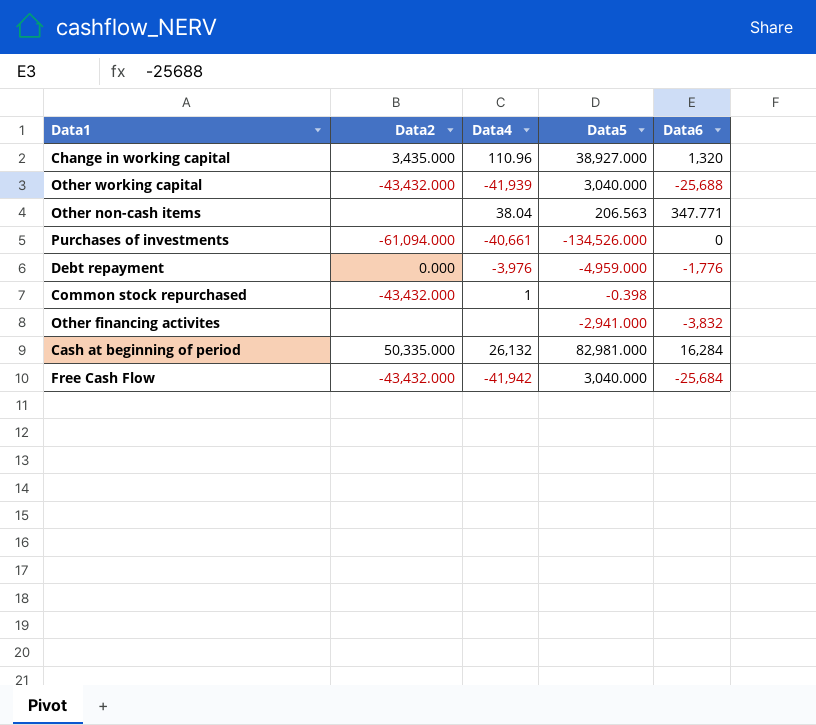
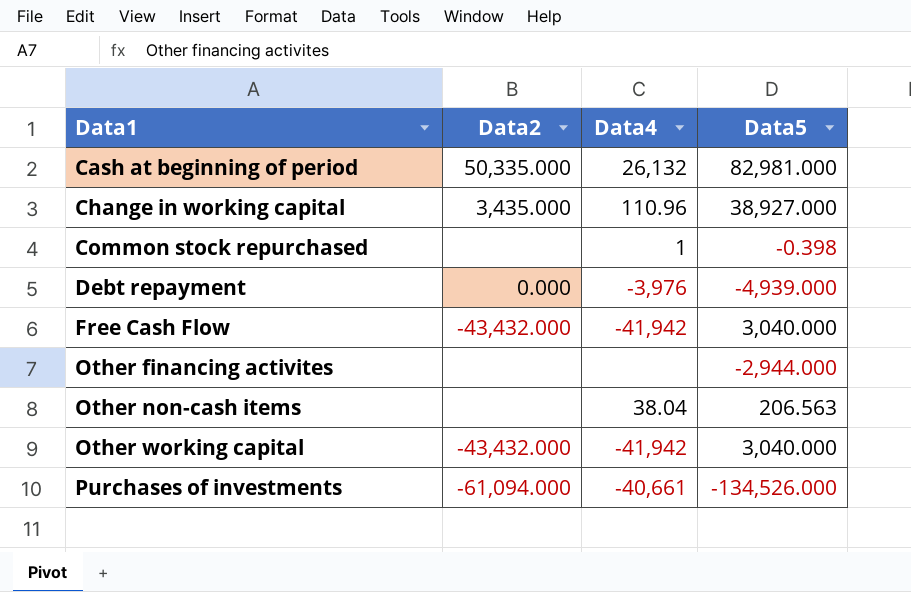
row order: none -> Data1 ascending
column Data6 | position: 5 -> none
Common stock repurchased | Data2: -43,432.000 -> none
Debt repayment | Data5: -4,959.000 -> -4,939.000
Other financing activites | Data5: -2,941.000 -> -2,944.000
Other working capital | Data4: -41,939 -> -41,942

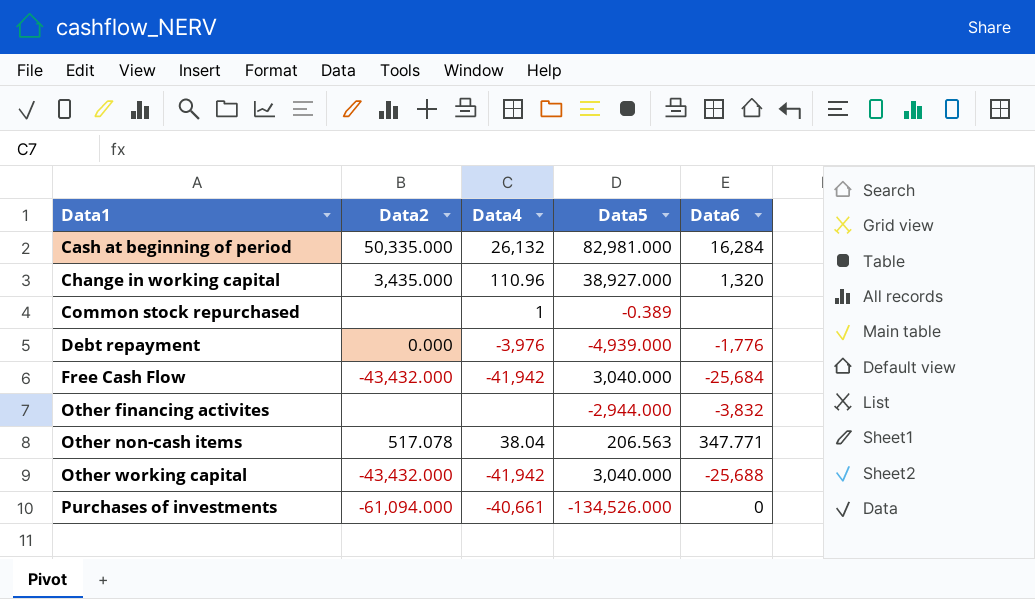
column Data6 | position: none -> 5
Common stock repurchased | Data5: -0.398 -> -0.389
Other non-cash items | Data2: none -> 517.078

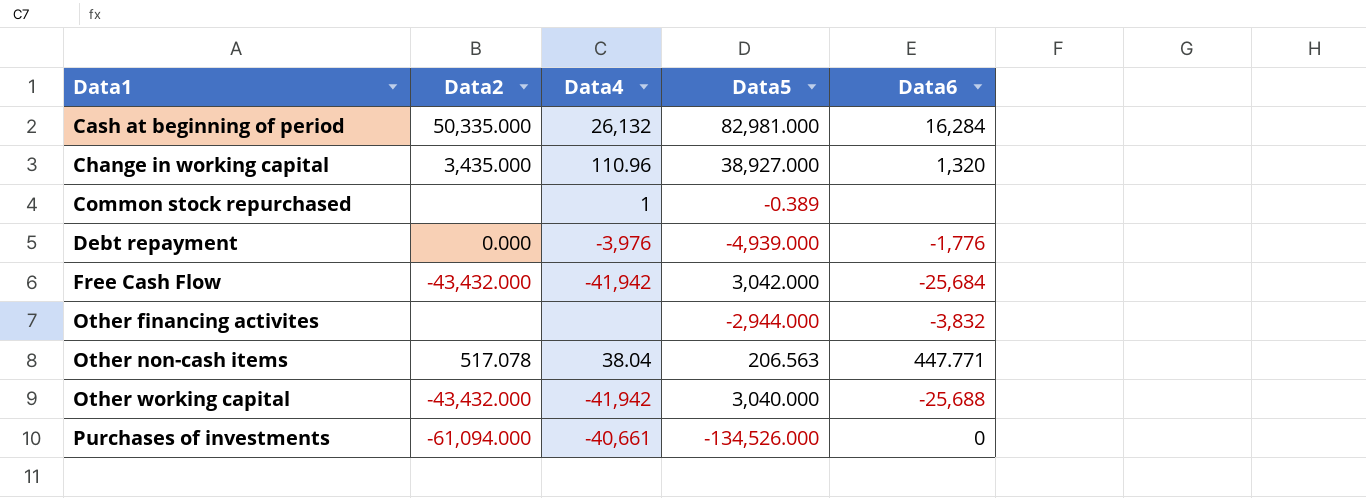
Free Cash Flow | Data5: 3,040.000 -> 3,042.000
Other non-cash items | Data6: 347.771 -> 447.771

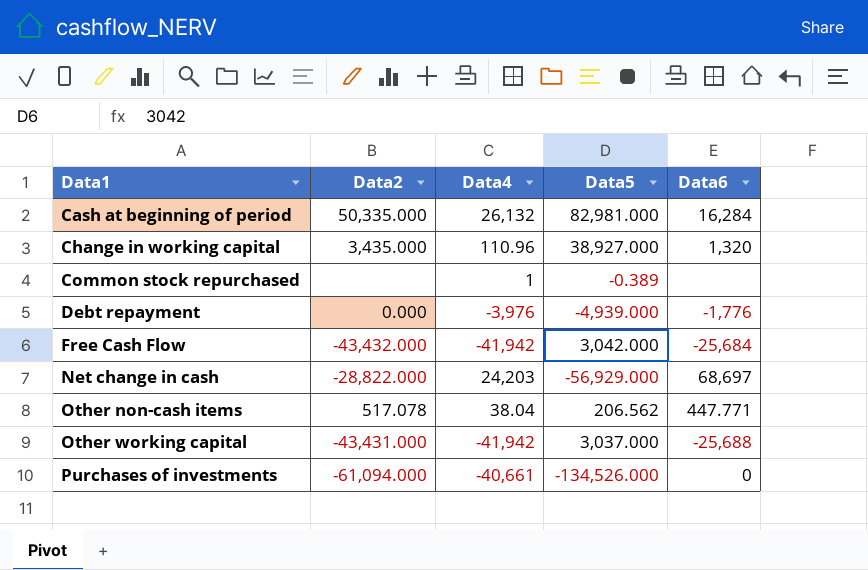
row Other financing activites: none | none | -2,944.000 | -3,832 -> none
row Net change in cash: none -> -28,822.000 | 24,203 | -56,929.000 | 68,697
Other non-cash items | Data5: 206.563 -> 206.562
Other working capital | Data2: -43,432.000 -> -43,431.000
Other working capital | Data5: 3,040.000 -> 3,037.000

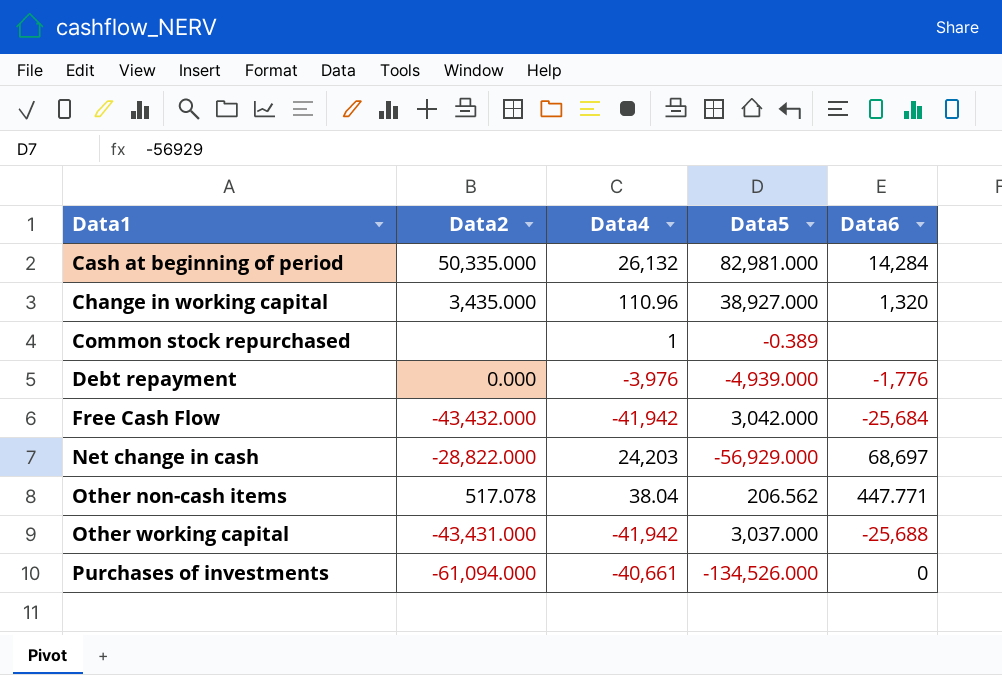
Cash at beginning of period | Data6: 16,284 -> 14,284

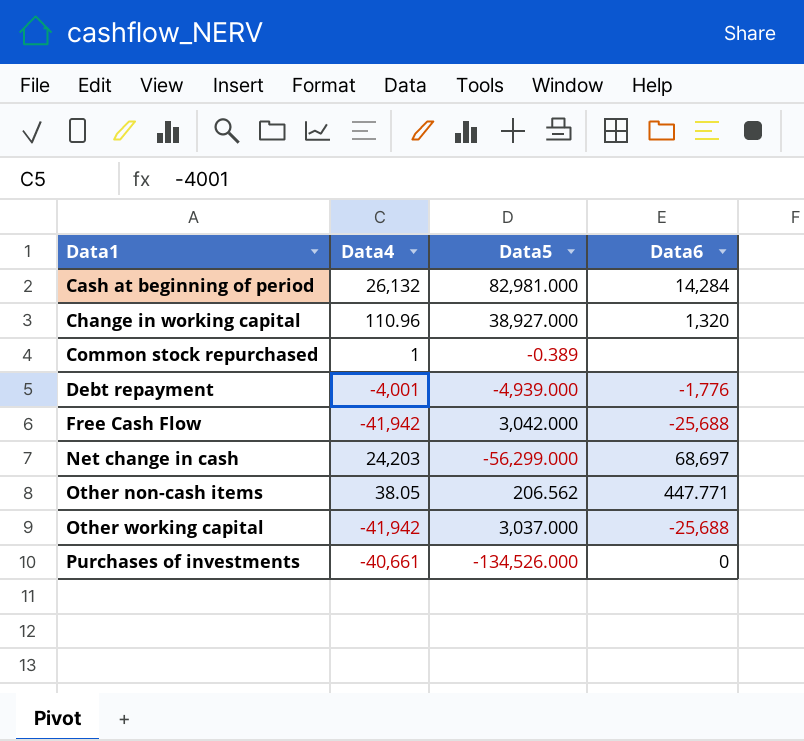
column Data2 | position: 2 -> none
Debt repayment | Data4: -3,976 -> -4,001
Free Cash Flow | Data6: -25,684 -> -25,688
Net change in cash | Data5: -56,929.000 -> -56,299.000
Other non-cash items | Data4: 38.04 -> 38.05

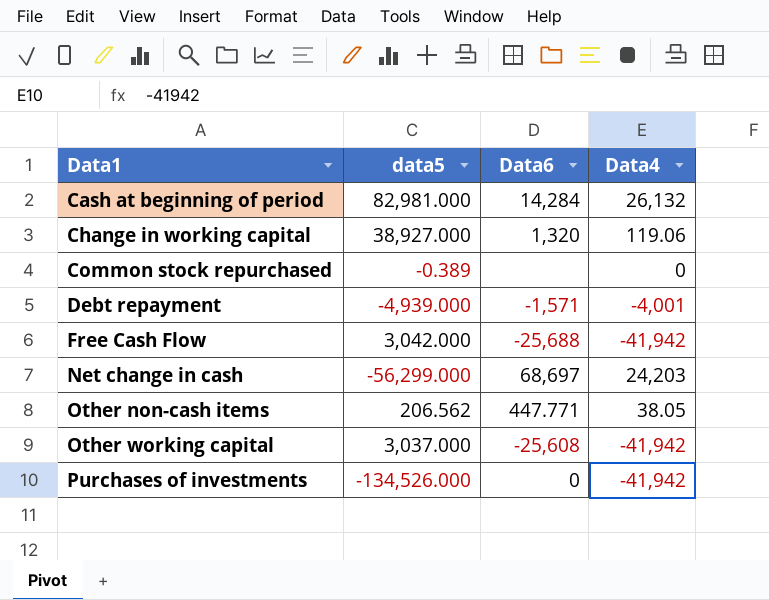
column name: Data5 -> data5
column Data4 | position: 2 -> 4
Change in working capital | Data4: 110.96 -> 119.06
Common stock repurchased | Data4: 1 -> 0
Debt repayment | Data6: -1,776 -> -1,571
Other working capital | Data6: -25,688 -> -25,608
Purchases of investments | Data4: -40,661 -> -41,942

